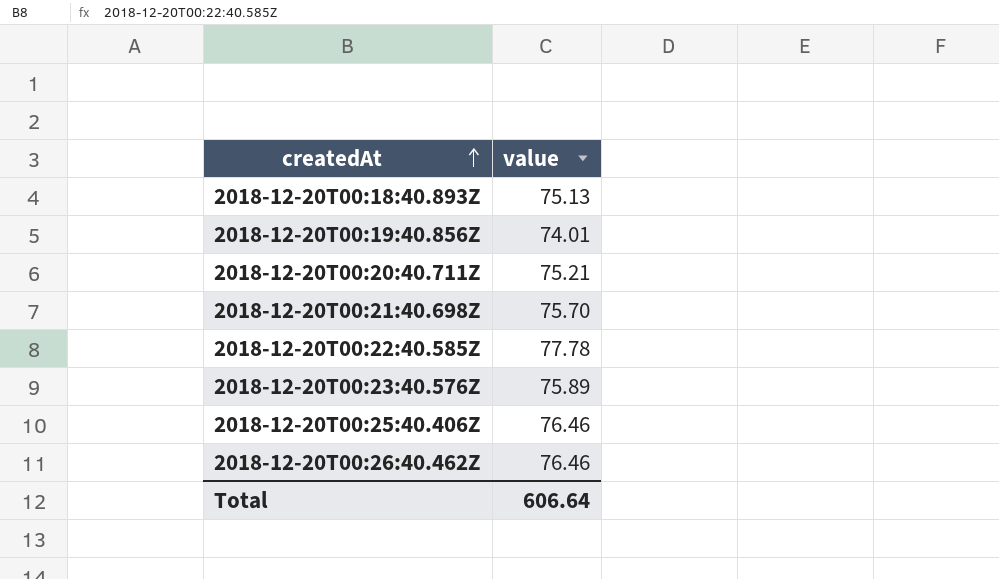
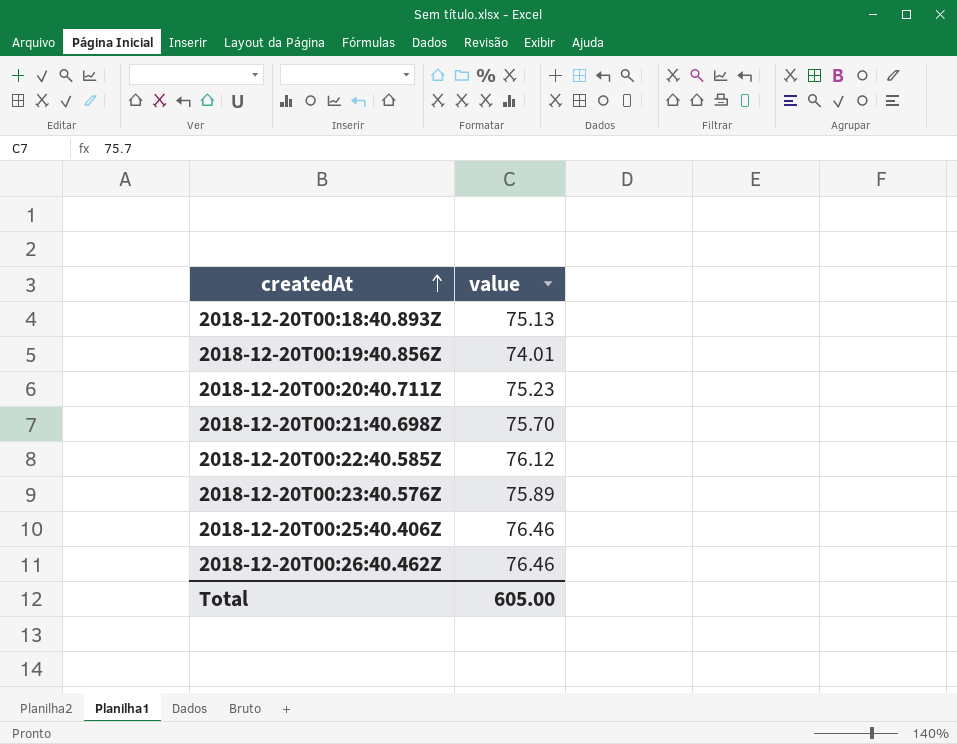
2018-12-20T00:20:40.711Z | value: 75.21 -> 75.23
2018-12-20T00:22:40.585Z | value: 77.78 -> 76.12
Total | value: 606.64 -> 605.00

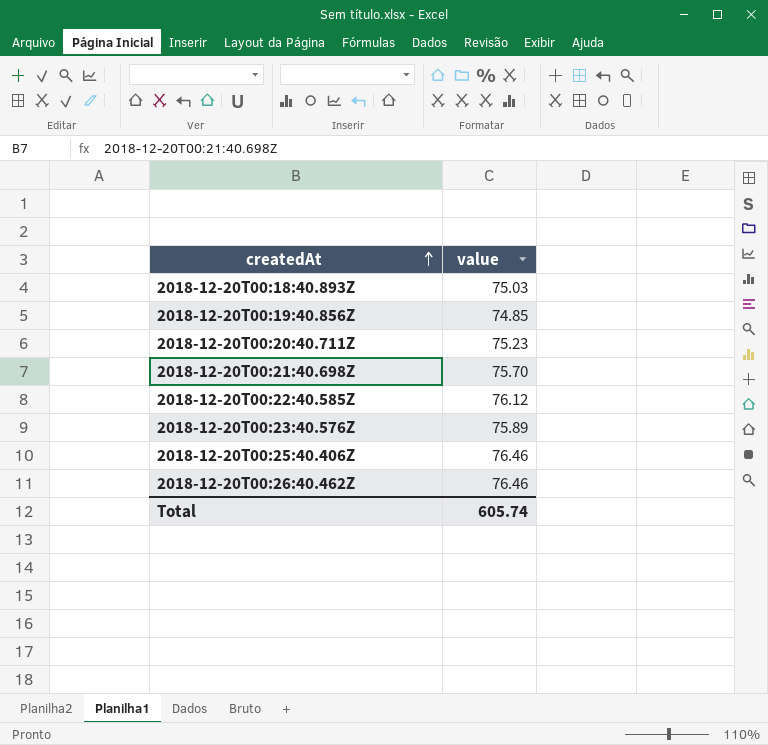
2018-12-20T00:18:40.893Z | value: 75.13 -> 75.03
2018-12-20T00:19:40.856Z | value: 74.01 -> 74.85
Total | value: 605.00 -> 605.74

